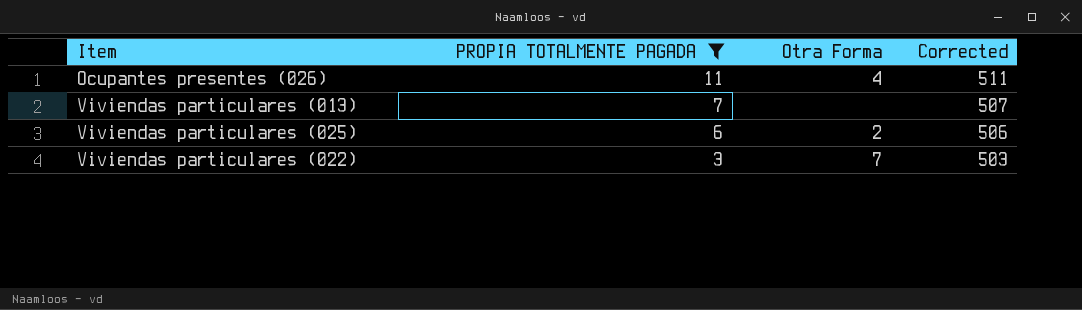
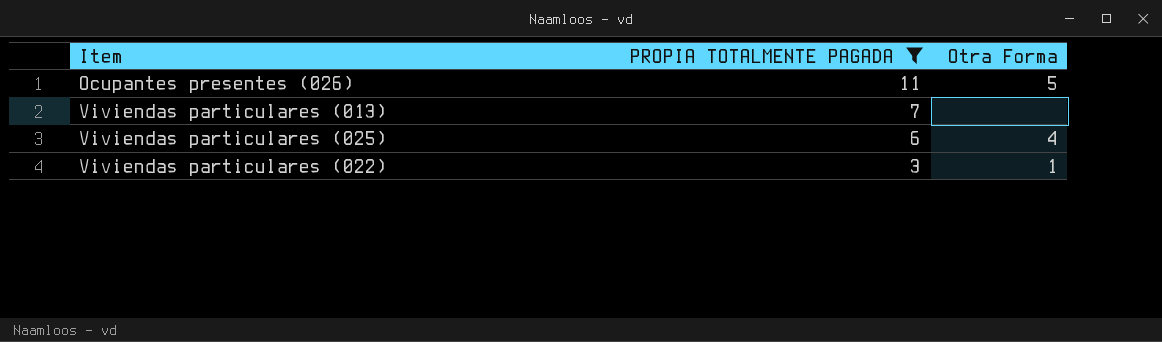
column Corrected | formula: [PROPIA TOTALMENTE PAGADA] + 500 -> none
Ocupantes presentes (026) | Otra Forma: 4 -> 5
Viviendas particulares (025) | Otra Forma: 2 -> 4
Viviendas particulares (022) | Otra Forma: 7 -> 1

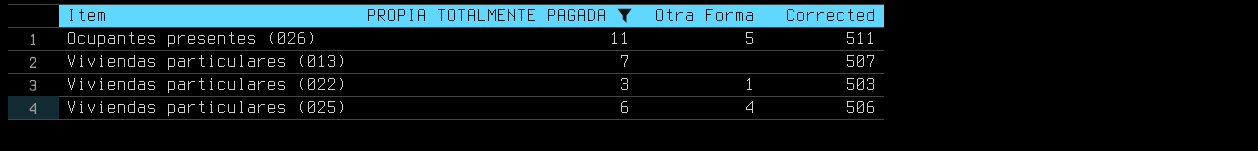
row order: PROPIA TOTALMENTE PAGADA descending -> Item ascending
column Corrected | formula: none -> [PROPIA TOTALMENTE PAGADA] + 500

